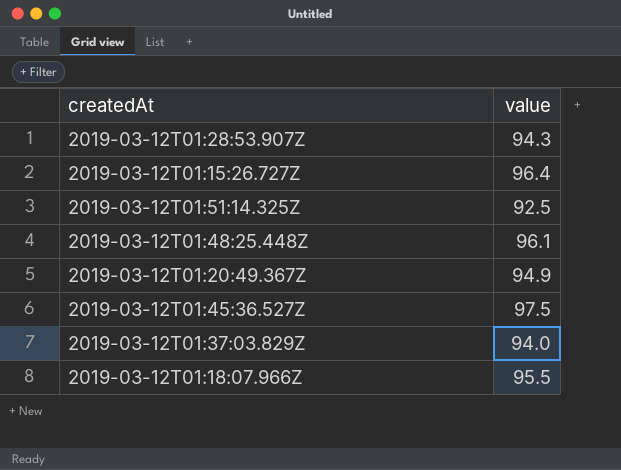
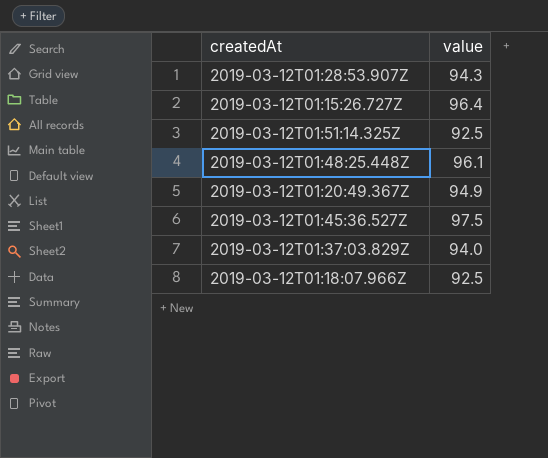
2019-03-12T01:18:07.966Z | value: 95.5 -> 92.5

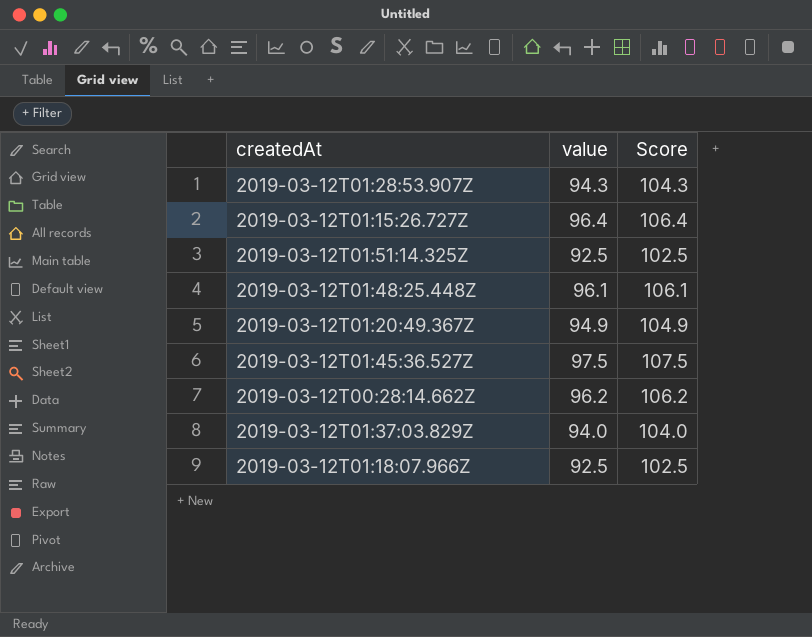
column Score | formula: none -> [value] + 10
row 2019-03-12T00:28:14.662Z: none -> 96.2 | 106.2

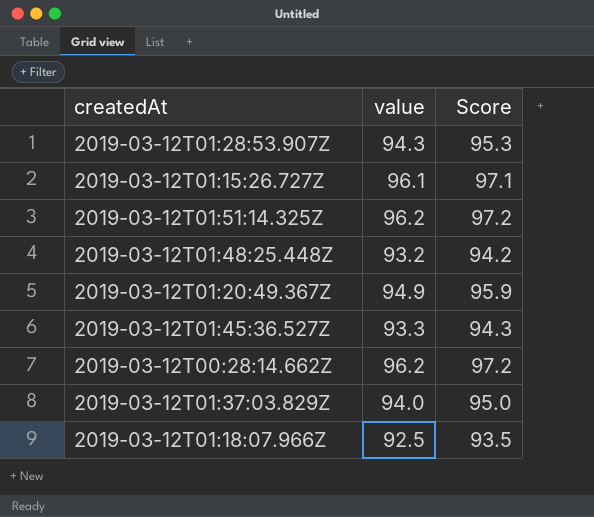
column Score | formula: [value] + 10 -> [value] + 1
2019-03-12T01:15:26.727Z | value: 96.4 -> 96.1
2019-03-12T01:51:14.325Z | value: 92.5 -> 96.2
2019-03-12T01:48:25.448Z | value: 96.1 -> 93.2
2019-03-12T01:45:36.527Z | value: 97.5 -> 93.3

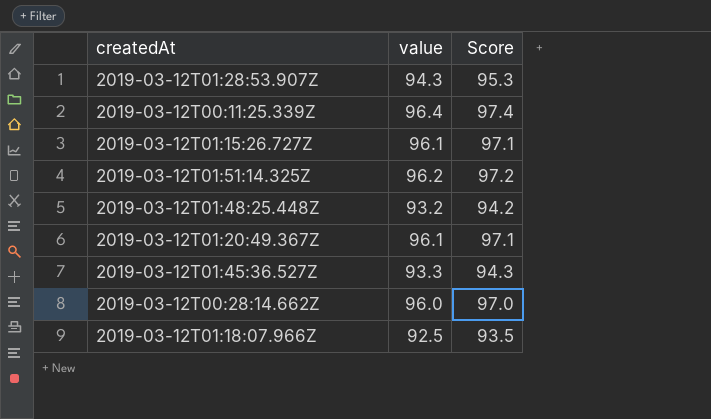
row 2019-03-12T01:37:03.829Z: 94.0 | 95.0 -> none
row 2019-03-12T00:11:25.339Z: none -> 96.4 | 97.4
2019-03-12T01:20:49.367Z | value: 94.9 -> 96.1
2019-03-12T01:20:49.367Z | Score: 95.9 -> 97.1
2019-03-12T00:28:14.662Z | value: 96.2 -> 96.0
2019-03-12T00:28:14.662Z | Score: 97.2 -> 97.0

